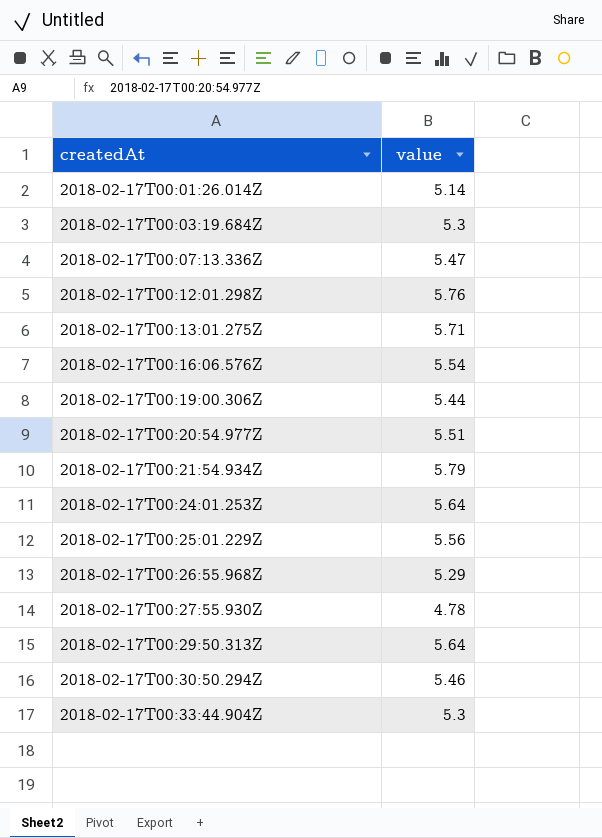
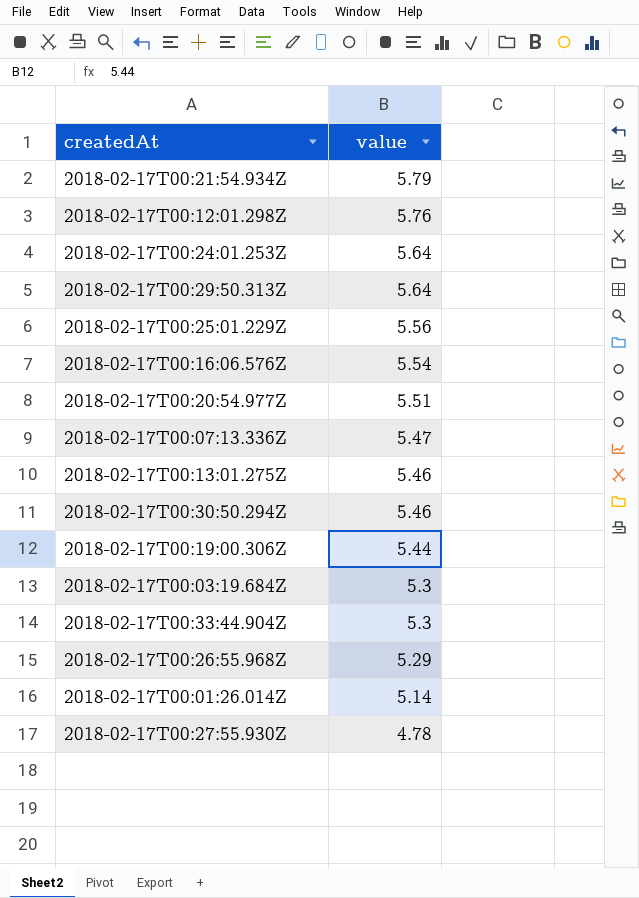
row order: createdAt ascending -> value descending
2018-02-17T00:13:01.275Z | value: 5.71 -> 5.46

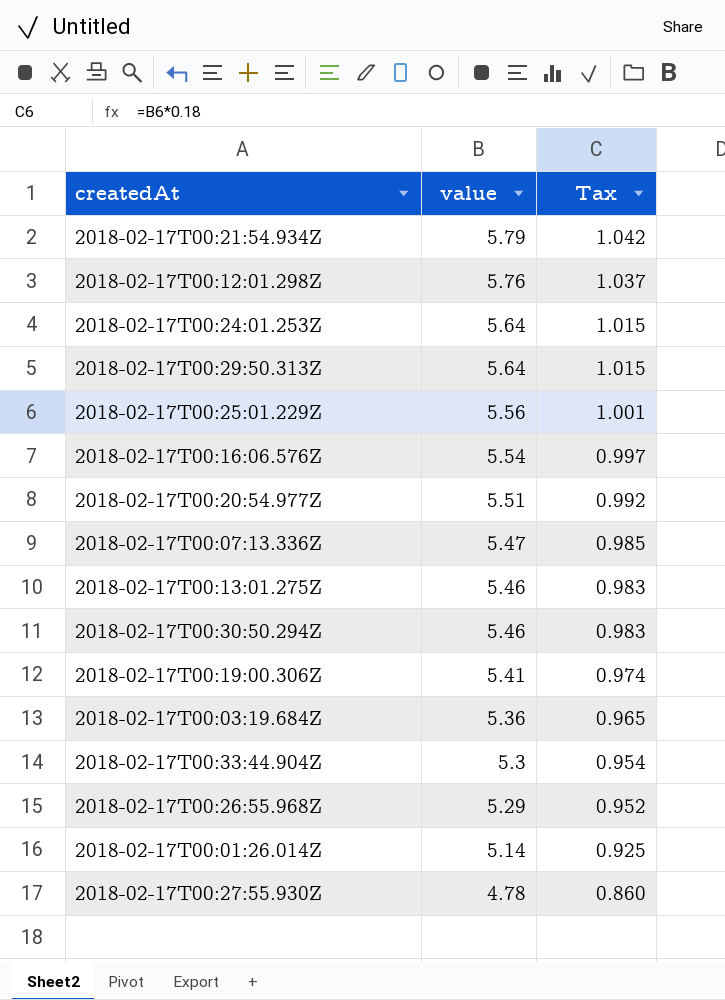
column Tax | formula: none -> [value] * 0.18
2018-02-17T00:19:00.306Z | value: 5.44 -> 5.41
2018-02-17T00:03:19.684Z | value: 5.3 -> 5.36

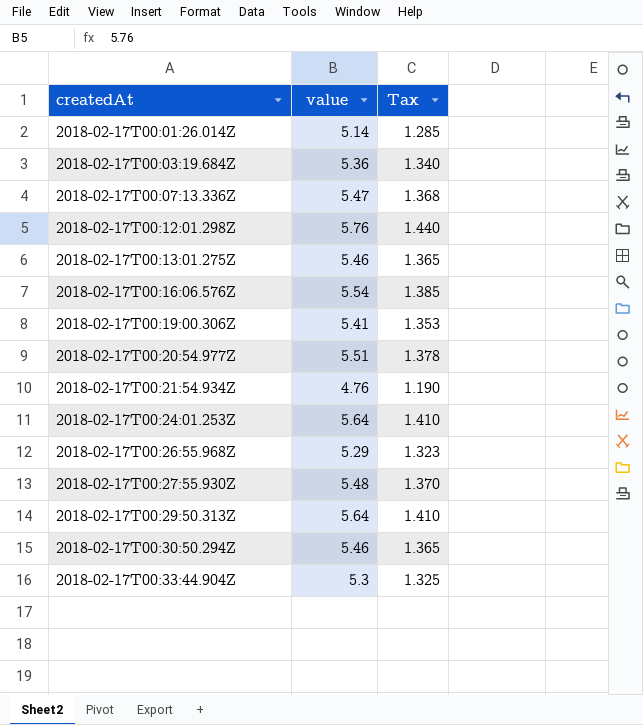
row order: value descending -> createdAt ascending
column Tax | formula: [value] * 0.18 -> [value] * 0.25
row 2018-02-17T00:25:01.229Z: 5.56 | 1.001 -> none
2018-02-17T00:21:54.934Z | value: 5.79 -> 4.76
2018-02-17T00:27:55.930Z | value: 4.78 -> 5.48

